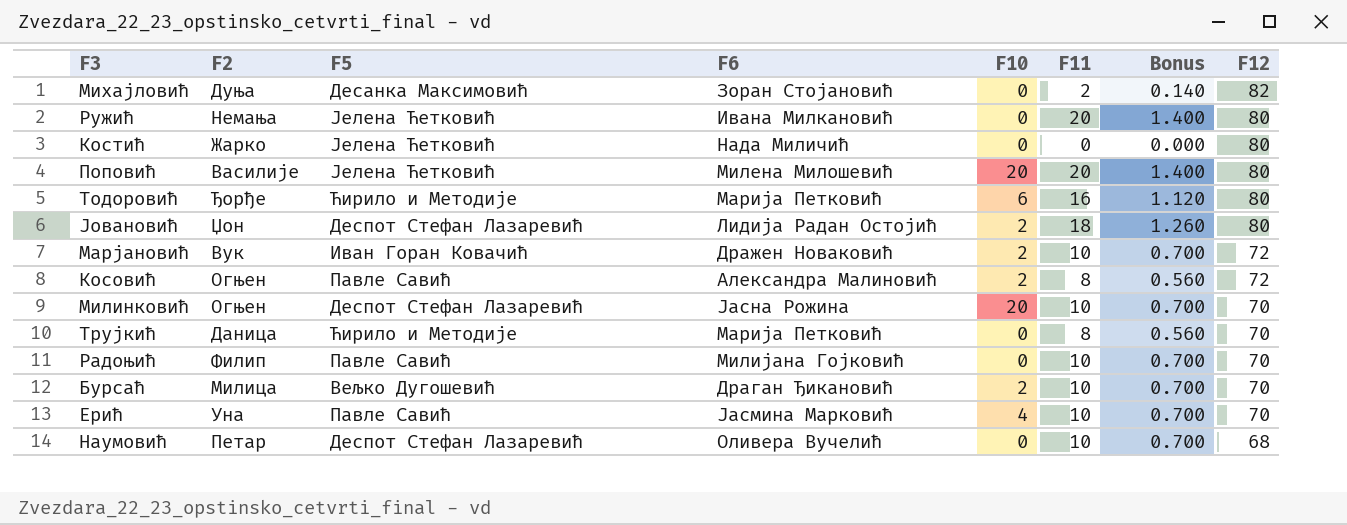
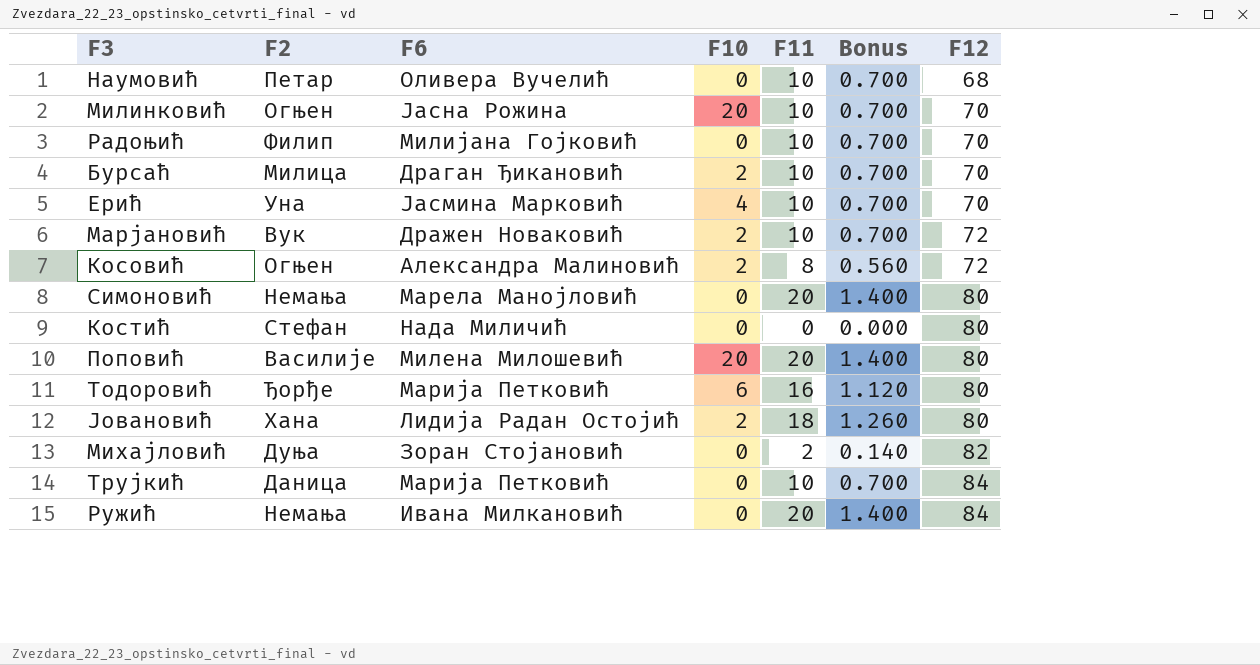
row order: F12 descending -> F12 ascending
column F5 | position: 3 -> none
row Симоновић: none -> Немања | Марела Манојловић | 0 | 20 | 1.400 | 80
Костић | F2: Жарко -> Стефан
Јовановић | F2: Џон -> Хана
Трујкић | F11: 8 -> 10
Трујкић | Bonus: 0.560 -> 0.700
Трујкић | F12: 70 -> 84
Ружић | F12: 80 -> 84

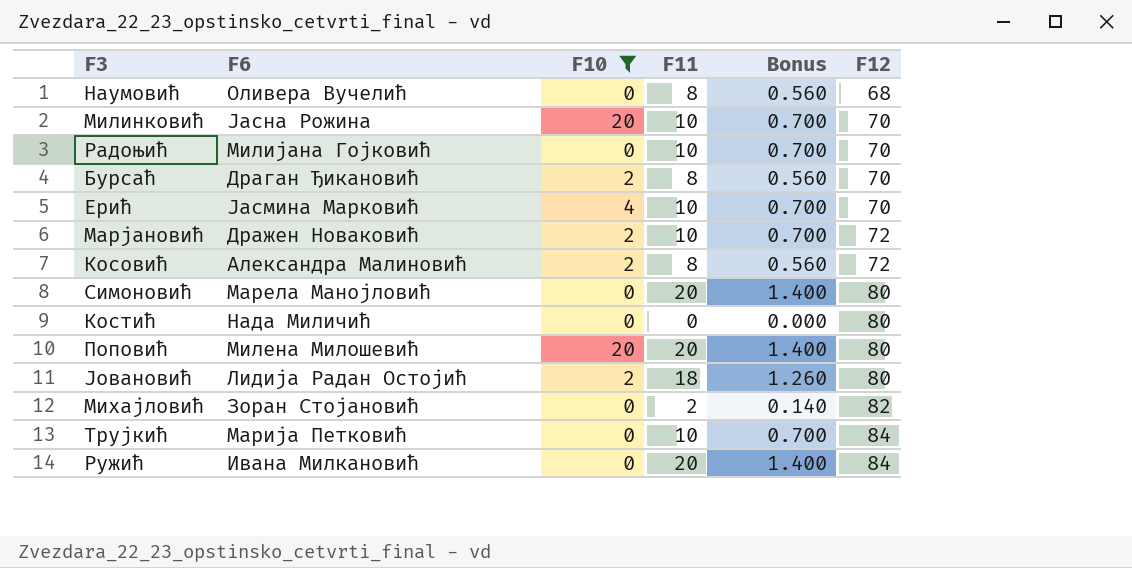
filter: none -> F10 != 6
column F2 | position: 2 -> none
Наумовић | F11: 10 -> 8
Наумовић | Bonus: 0.700 -> 0.560
Бурсаћ | F11: 10 -> 8
Бурсаћ | Bonus: 0.700 -> 0.560

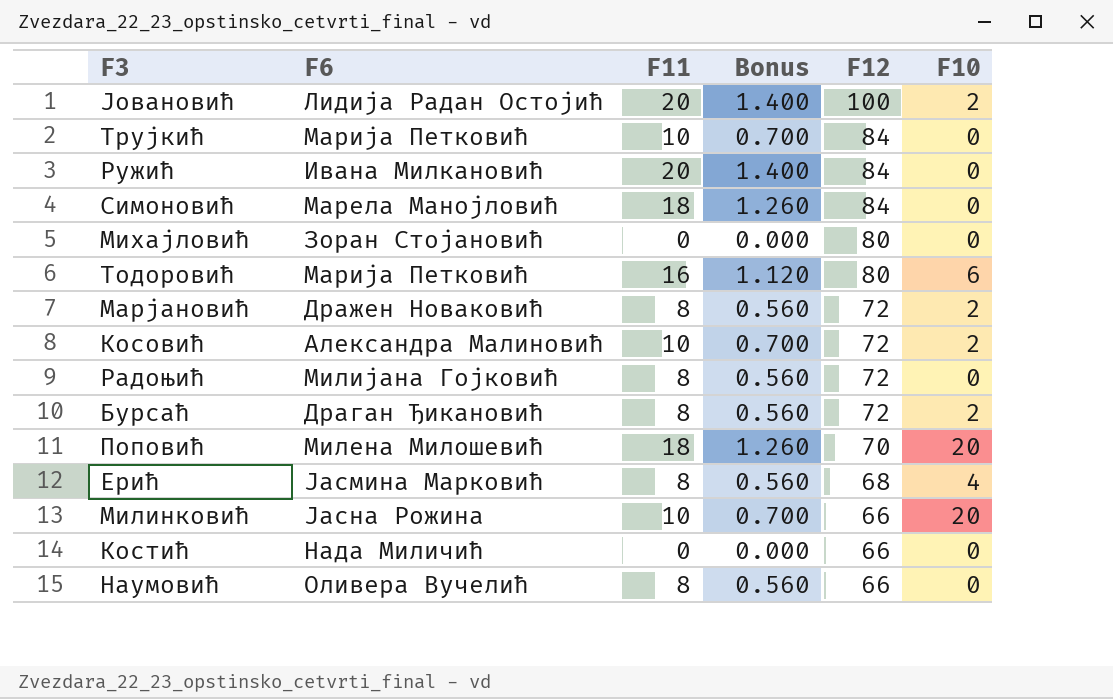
filter: F10 != 6 -> none
row order: F12 ascending -> F12 descending
column F10 | position: 3 -> 6
Јовановић | F11: 18 -> 20
Јовановић | Bonus: 1.260 -> 1.400
Јовановић | F12: 80 -> 100
Симоновић | F11: 20 -> 18
Симоновић | Bonus: 1.400 -> 1.260
Симоновић | F12: 80 -> 84
Михајловић | F11: 2 -> 0
Михајловић | Bonus: 0.140 -> 0.000
Михајловић | F12: 82 -> 80
Марјановић | F11: 10 -> 8
Марјановић | Bonus: 0.700 -> 0.560
Косовић | F11: 8 -> 10
Косовић | Bonus: 0.560 -> 0.700
Радоњић | F11: 10 -> 8
Радоњић | Bonus: 0.700 -> 0.560
Радоњић | F12: 70 -> 72
Бурсаћ | F12: 70 -> 72
Поповић | F11: 20 -> 18
Поповић | Bonus: 1.400 -> 1.260
Поповић | F12: 80 -> 70
Ерић | F11: 10 -> 8
Ерић | Bonus: 0.700 -> 0.560
Ерић | F12: 70 -> 68
Милинковић | F12: 70 -> 66
Костић | F12: 80 -> 66
Наумовић | F12: 68 -> 66

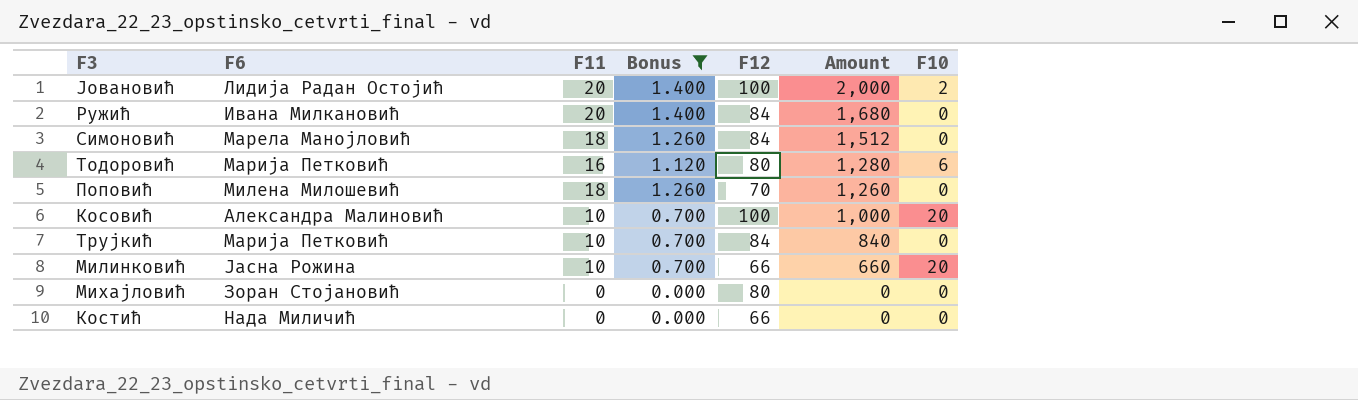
filter: none -> Bonus != 0.560
row order: F12 descending -> Amount descending
column Amount | formula: none -> [F11] * [F12]
Поповић | F10: 20 -> 0
Косовић | F12: 72 -> 100
Косовић | F10: 2 -> 20

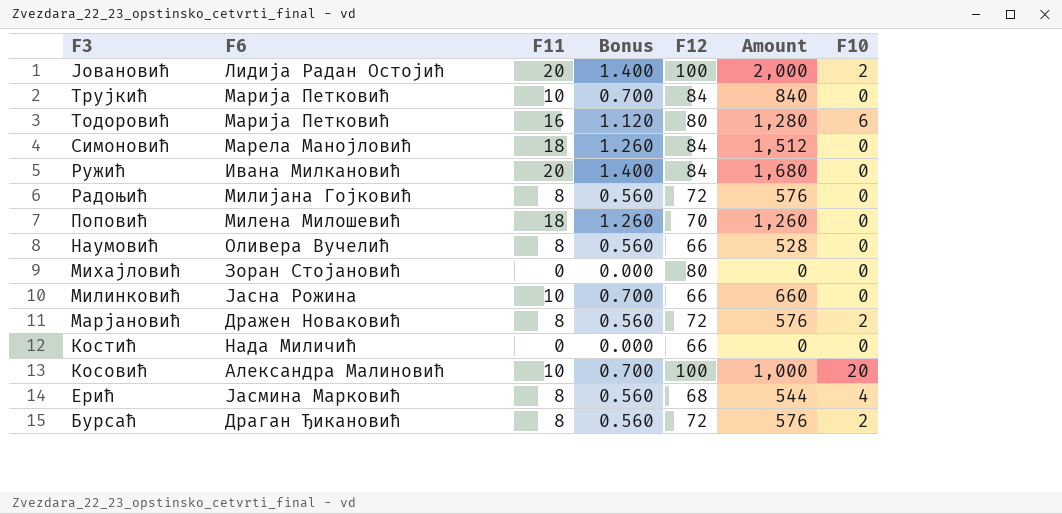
filter: Bonus != 0.560 -> none
row order: Amount descending -> F3 descending
Милинковић | F10: 20 -> 0

